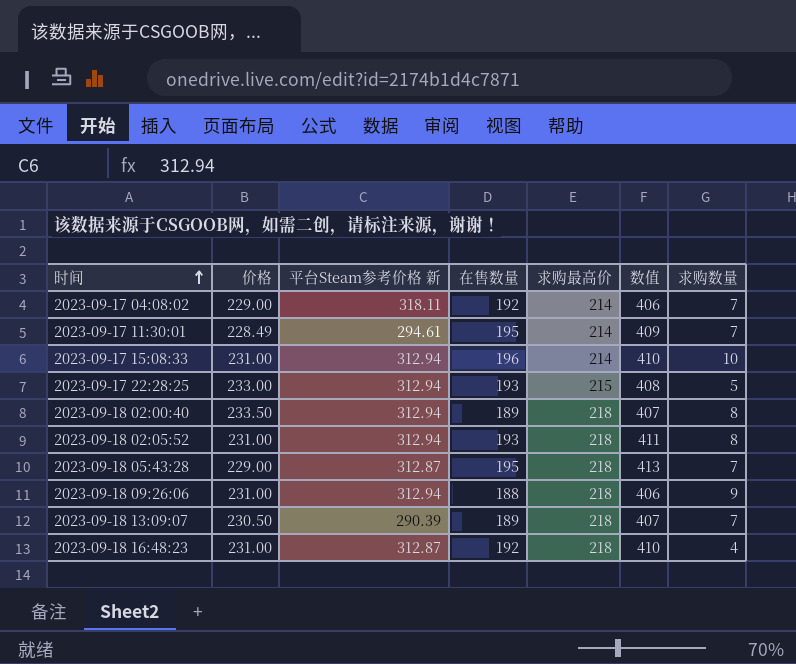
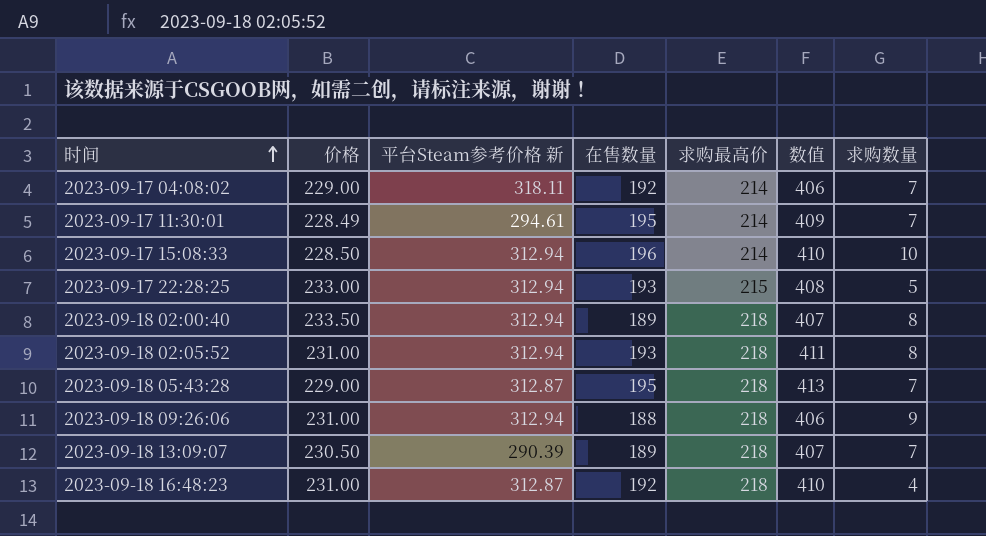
2023-09-17 15:08:33 | 价格: 231.00 -> 228.50

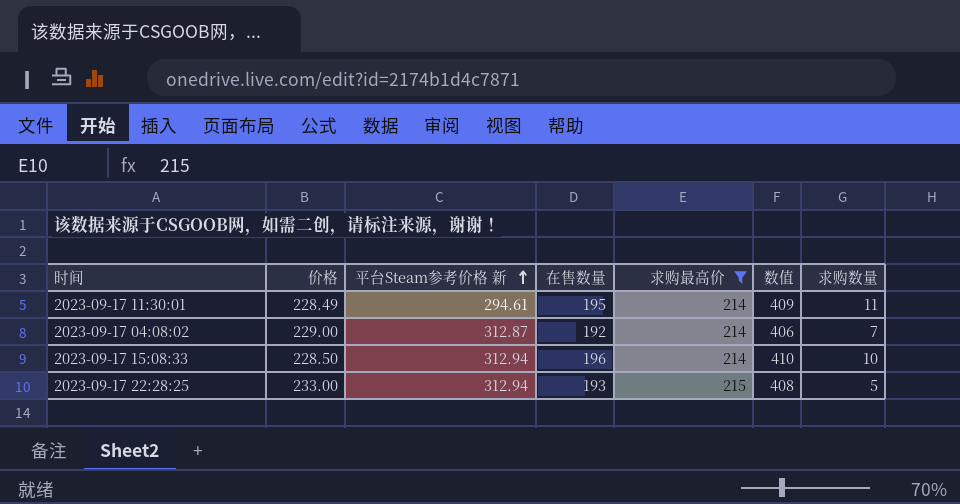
filter: none -> 求购最高价 != 218
row order: 时间 ascending -> 平台Steam参考价格 新 ascending
2023-09-17 11:30:01 | 求购数量: 7 -> 11
2023-09-17 04:08:02 | 平台Steam参考价格 新: 318.11 -> 312.87

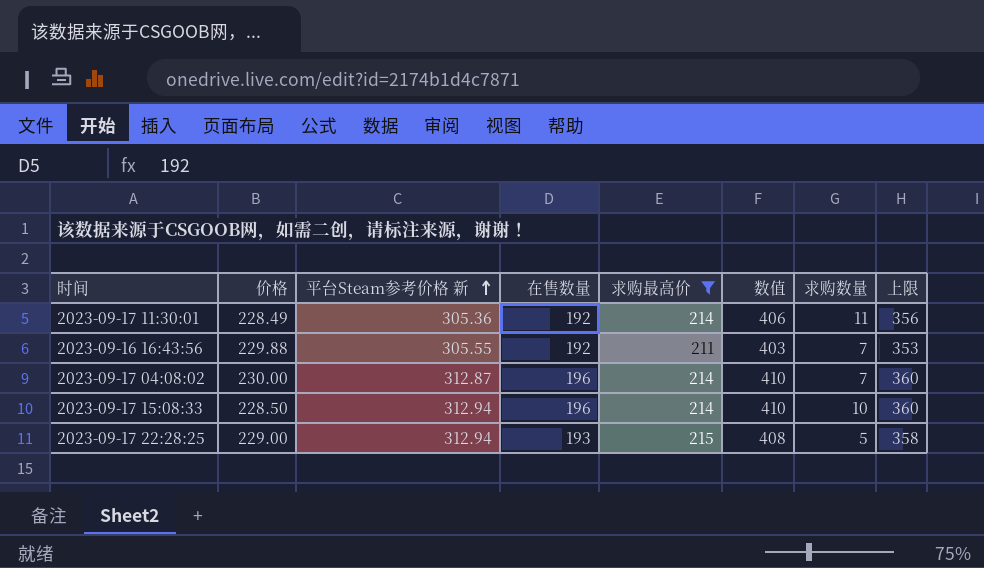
column 上限 | formula: none -> [数值] - 50
2023-09-17 11:30:01 | 平台Steam参考价格 新: 294.61 -> 305.36
2023-09-17 11:30:01 | 在售数量: 195 -> 192
2023-09-17 11:30:01 | 数值: 409 -> 406
row 2023-09-16 16:43:56: none -> 229.88 | 305.55 | 192 | 211 | 403 | 7 | 353
2023-09-17 04:08:02 | 价格: 229.00 -> 230.00
2023-09-17 04:08:02 | 在售数量: 192 -> 196
2023-09-17 04:08:02 | 数值: 406 -> 410
2023-09-17 22:28:25 | 价格: 233.00 -> 229.00

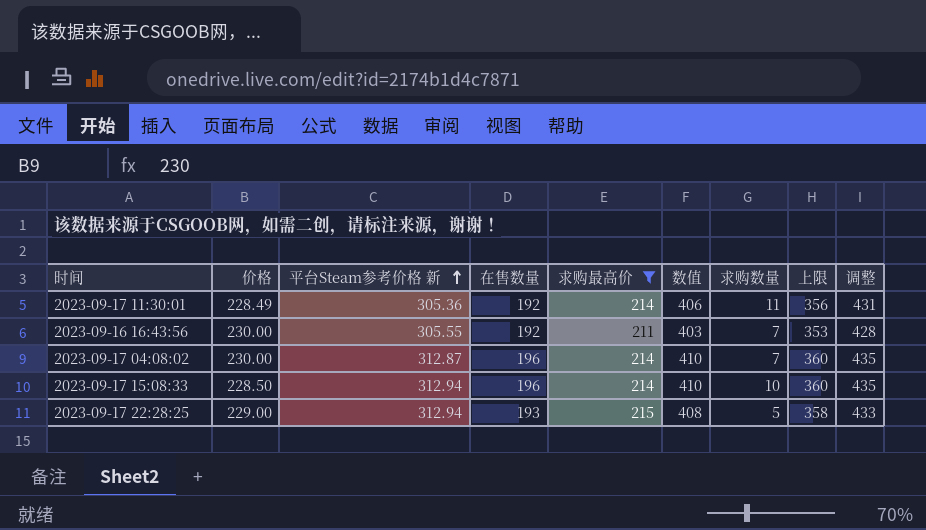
column 调整 | formula: none -> [数值] + 25
2023-09-16 16:43:56 | 价格: 229.88 -> 230.00

